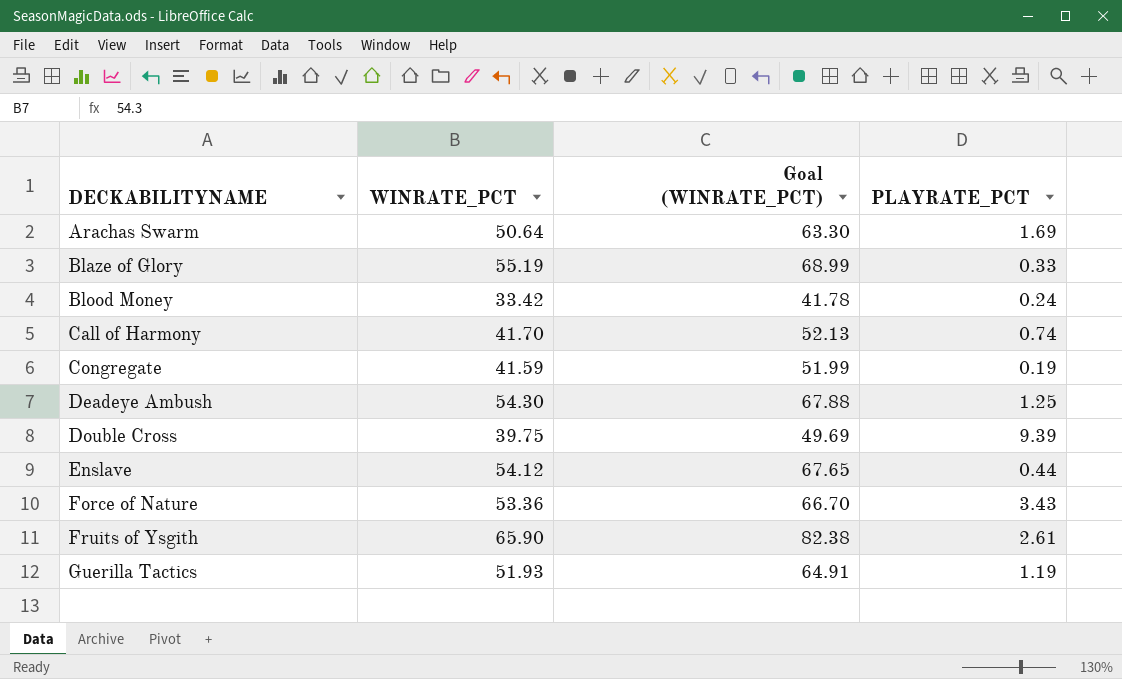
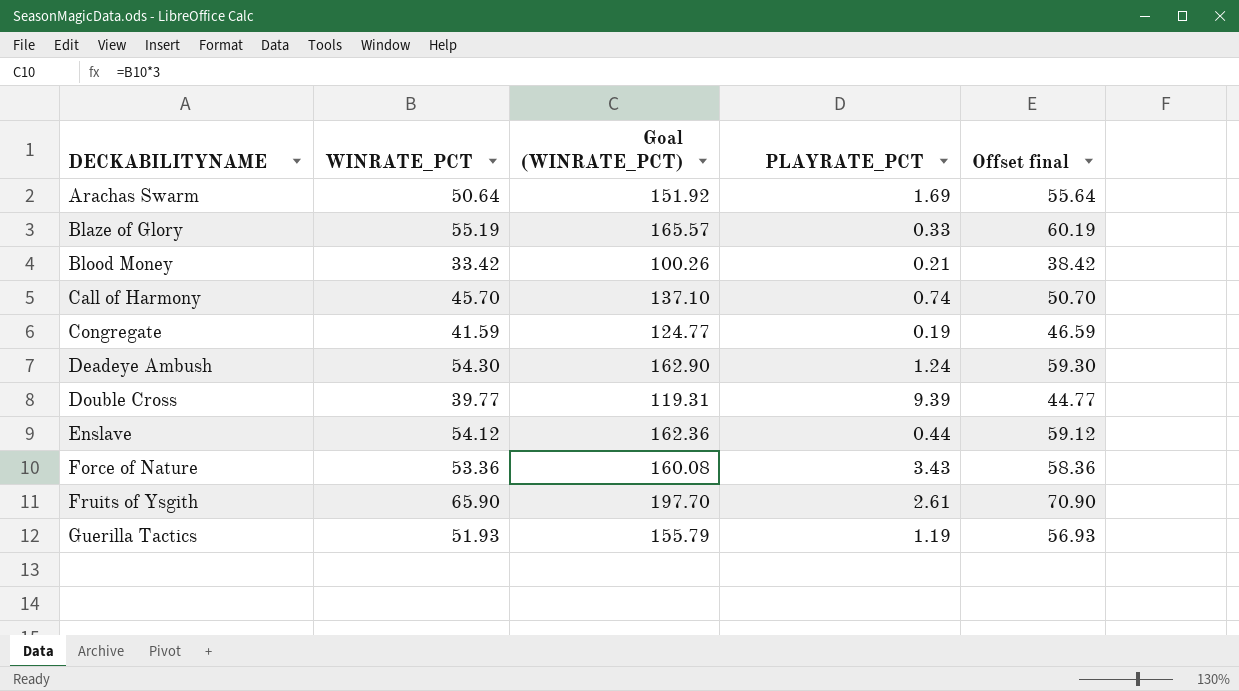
column Goal (WINRATE_PCT) | formula: [WINRATE_PCT] * 1.25 -> [WINRATE_PCT] * 3
column Offset final | formula: none -> [WINRATE_PCT] + 5
Blood Money | PLAYRATE_PCT: 0.24 -> 0.21
Call of Harmony | WINRATE_PCT: 41.70 -> 45.70
Deadeye Ambush | PLAYRATE_PCT: 1.25 -> 1.24
Double Cross | WINRATE_PCT: 39.75 -> 39.77

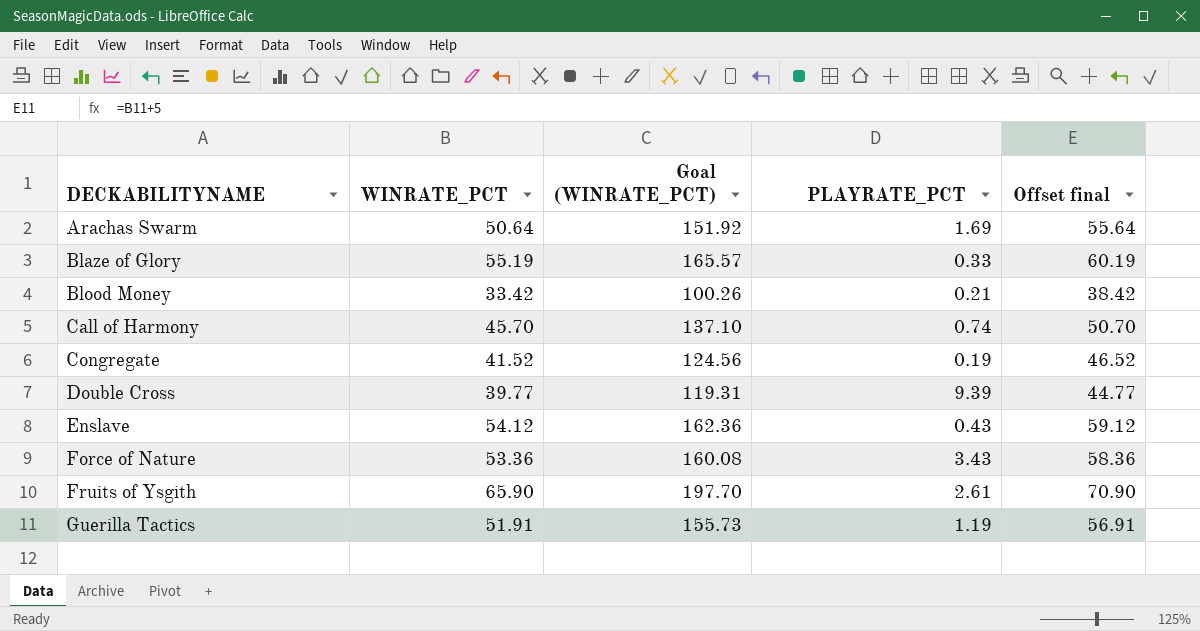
row Deadeye Ambush: 54.30 | 162.90 | 1.24 | 59.30 -> none
Congregate | WINRATE_PCT: 41.59 -> 41.52
Congregate | Goal (WINRATE_PCT): 124.77 -> 124.56
Congregate | Offset final: 46.59 -> 46.52
Enslave | PLAYRATE_PCT: 0.44 -> 0.43
Guerilla Tactics | WINRATE_PCT: 51.93 -> 51.91
Guerilla Tactics | Goal (WINRATE_PCT): 155.79 -> 155.73
Guerilla Tactics | Offset final: 56.93 -> 56.91

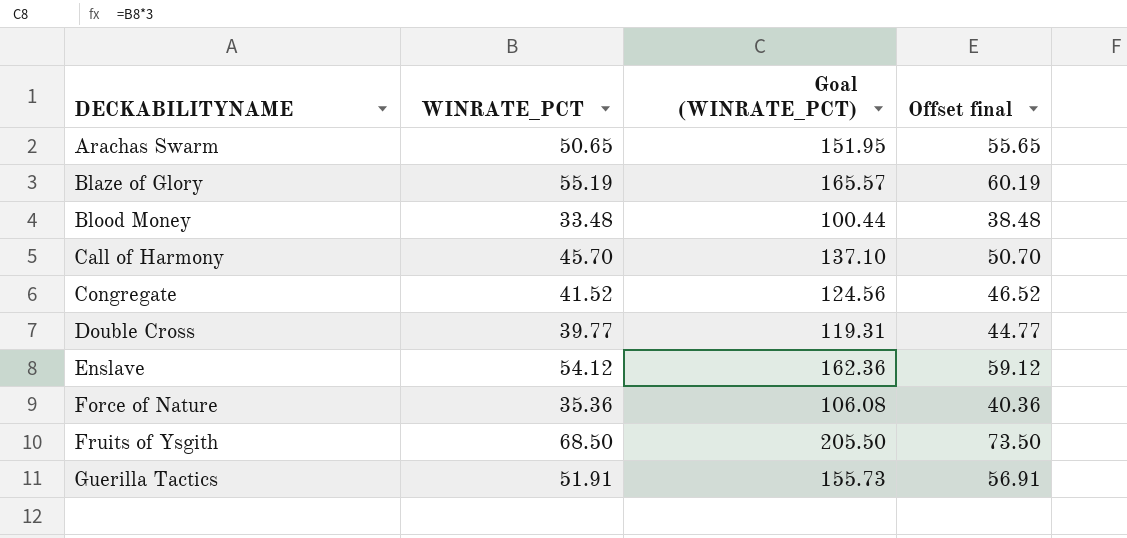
column PLAYRATE_PCT | position: 4 -> none
Arachas Swarm | WINRATE_PCT: 50.64 -> 50.65
Arachas Swarm | Goal (WINRATE_PCT): 151.92 -> 151.95
Arachas Swarm | Offset final: 55.64 -> 55.65
Blood Money | WINRATE_PCT: 33.42 -> 33.48
Blood Money | Goal (WINRATE_PCT): 100.26 -> 100.44
Blood Money | Offset final: 38.42 -> 38.48
Force of Nature | WINRATE_PCT: 53.36 -> 35.36
Force of Nature | Goal (WINRATE_PCT): 160.08 -> 106.08
Force of Nature | Offset final: 58.36 -> 40.36
Fruits of Ysgith | WINRATE_PCT: 65.90 -> 68.50
Fruits of Ysgith | Goal (WINRATE_PCT): 197.70 -> 205.50
Fruits of Ysgith | Offset final: 70.90 -> 73.50

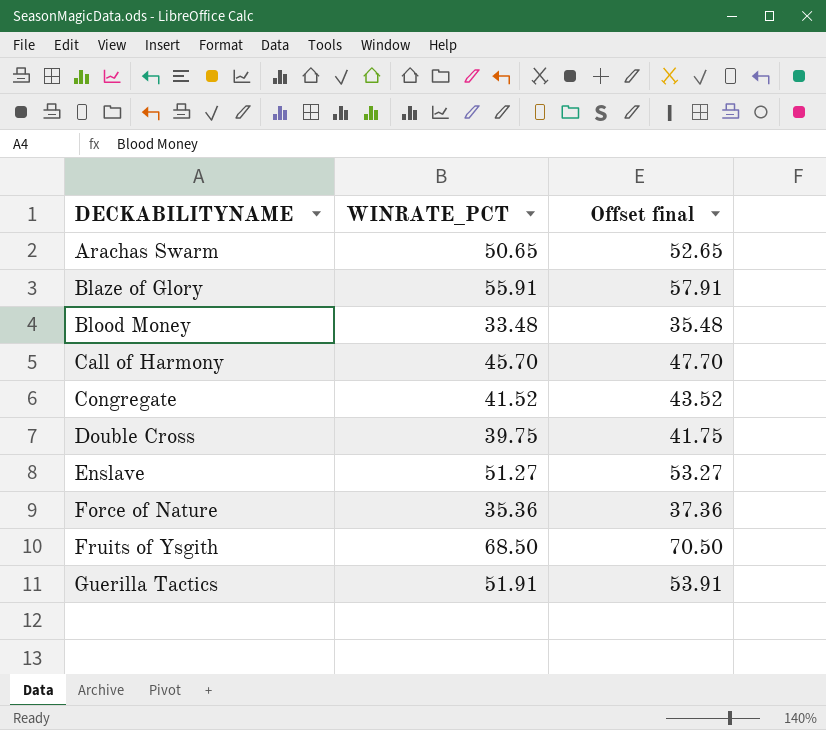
column Goal (WINRATE_PCT) | formula: [WINRATE_PCT] * 3 -> none
column Offset final | formula: [WINRATE_PCT] + 5 -> [WINRATE_PCT] + 2
Blaze of Glory | WINRATE_PCT: 55.19 -> 55.91
Double Cross | WINRATE_PCT: 39.77 -> 39.75
Enslave | WINRATE_PCT: 54.12 -> 51.27

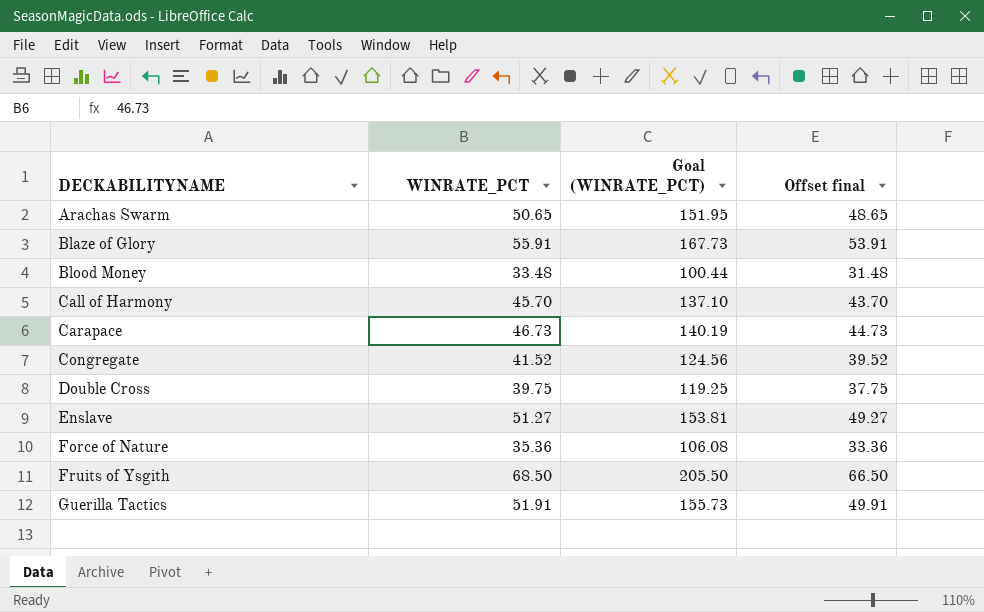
column Goal (WINRATE_PCT) | formula: none -> [WINRATE_PCT] * 3
column Offset final | formula: [WINRATE_PCT] + 2 -> [WINRATE_PCT] - 2
row Carapace: none -> 46.73 | 140.19 | 44.73

